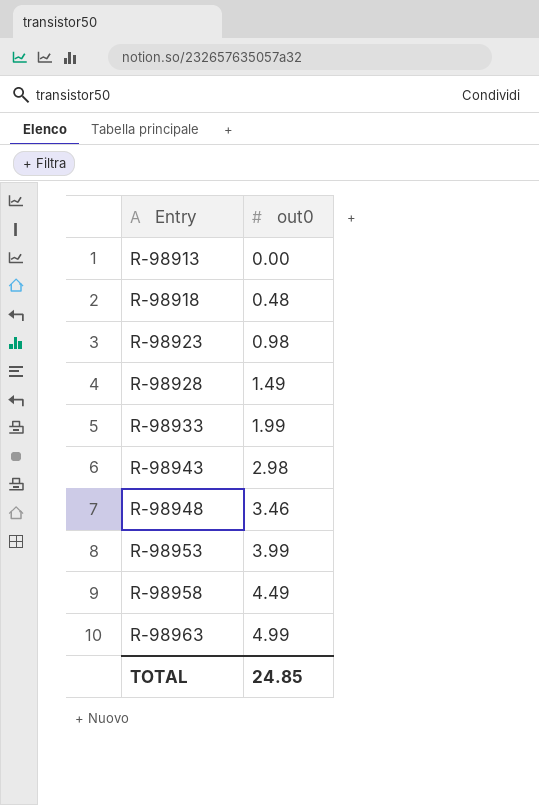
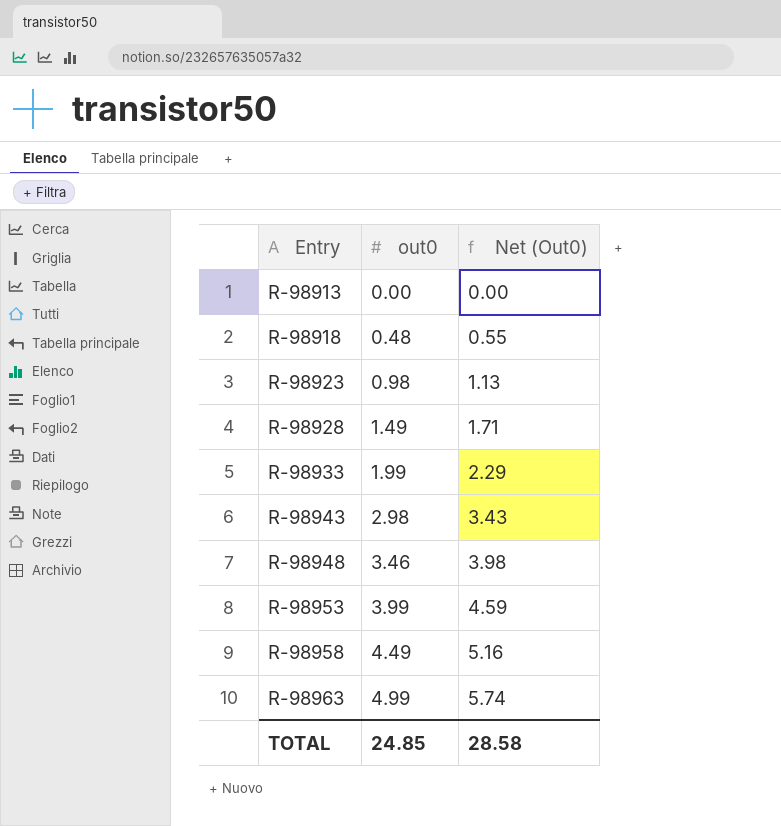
column Net (Out0) | formula: none -> [out0] * 1.15

